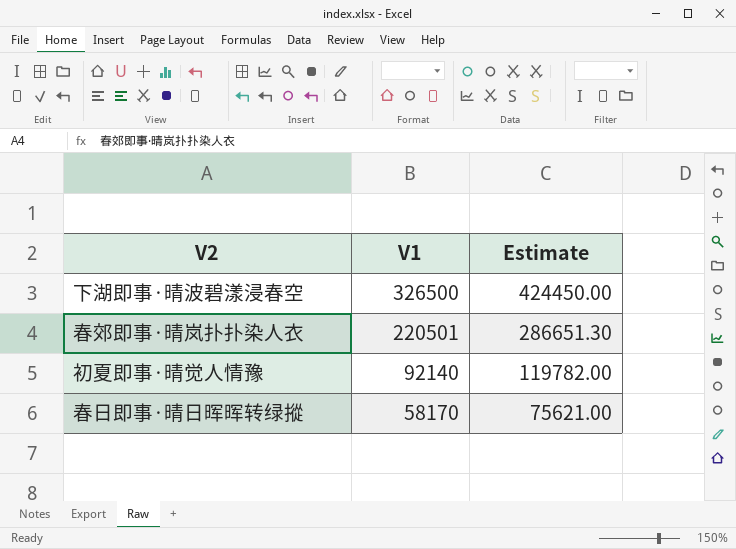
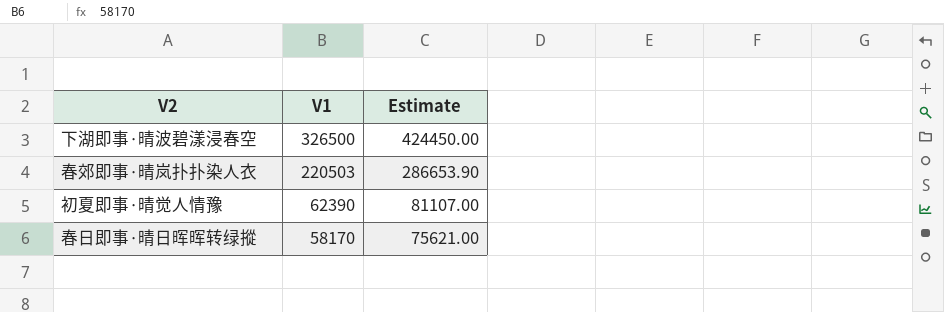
春郊即事·晴岚扑扑染人衣 | V1: 220501 -> 220503
春郊即事·晴岚扑扑染人衣 | Estimate: 286651.30 -> 286653.90
初夏即事·晴觉人情豫 | V1: 92140 -> 62390
初夏即事·晴觉人情豫 | Estimate: 119782.00 -> 81107.00

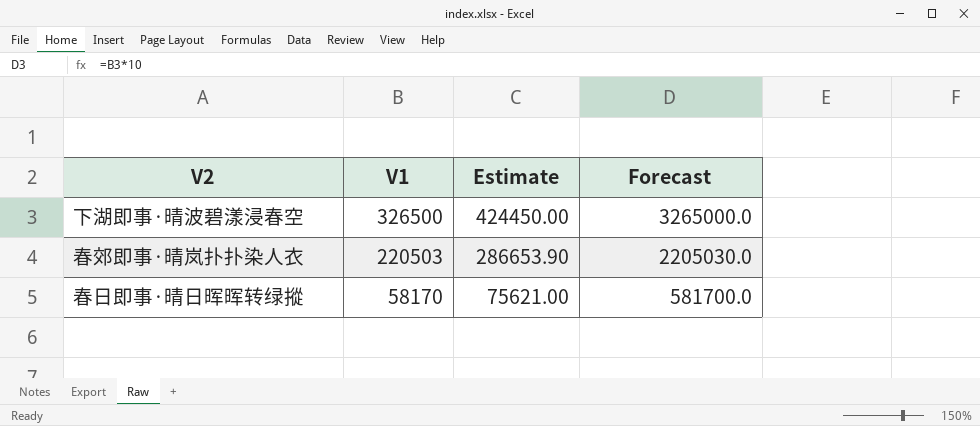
column Forecast | formula: none -> [V1] * 10
row 初夏即事·晴觉人情豫: 62390 | 81107.00 -> none

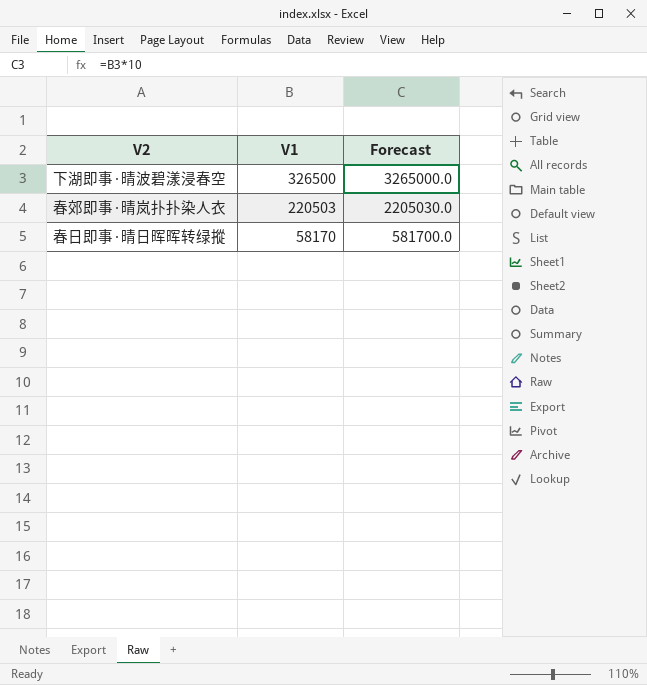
column Estimate | formula: [V1] * 1.3 -> none

